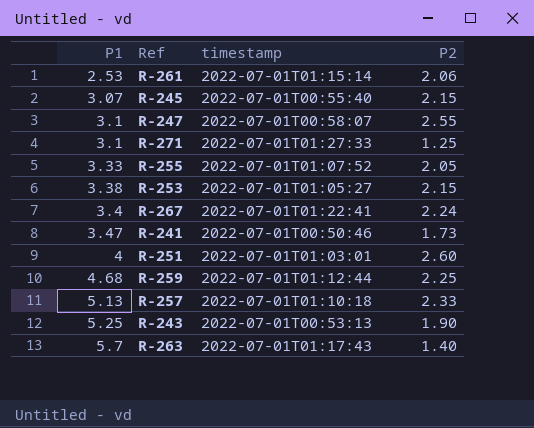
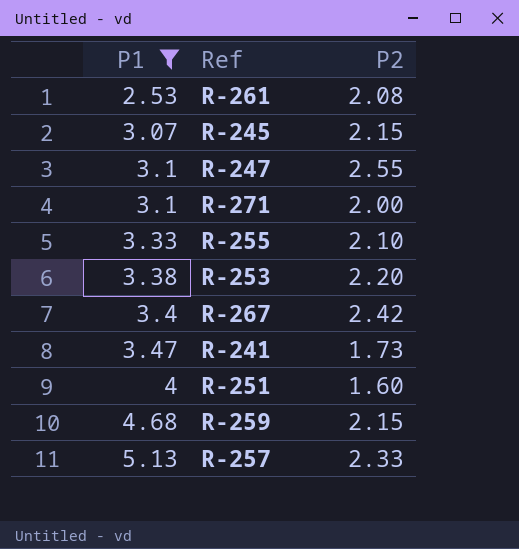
filter: none -> P1 <= 5.13
column timestamp | position: 3 -> none
R-261 | P2: 2.06 -> 2.08
R-271 | P2: 1.25 -> 2.00
R-255 | P2: 2.05 -> 2.10
R-253 | P2: 2.15 -> 2.20
R-267 | P2: 2.24 -> 2.42
R-251 | P2: 2.60 -> 1.60
R-259 | P2: 2.25 -> 2.15

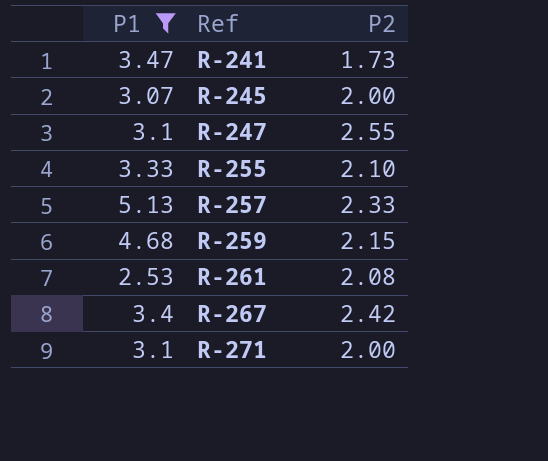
row order: P1 ascending -> Ref ascending
row R-253: 3.38 | 2.20 -> none
row R-251: 4 | 1.60 -> none
R-245 | P2: 2.15 -> 2.00

